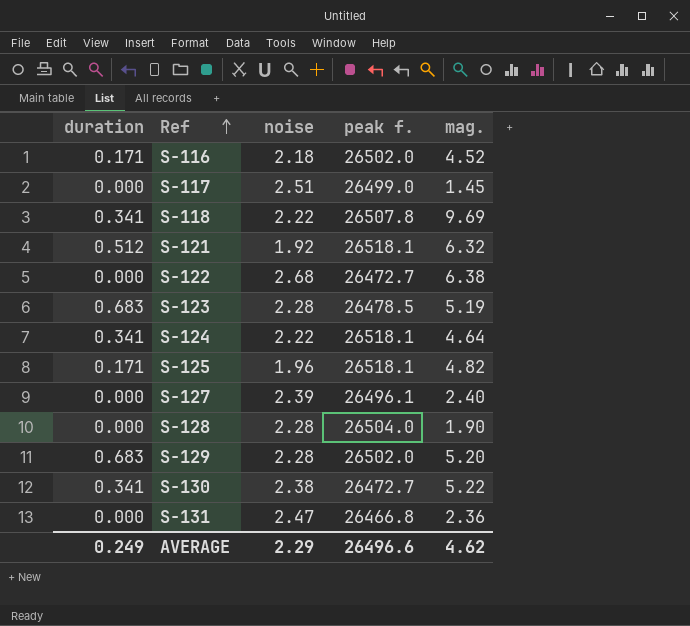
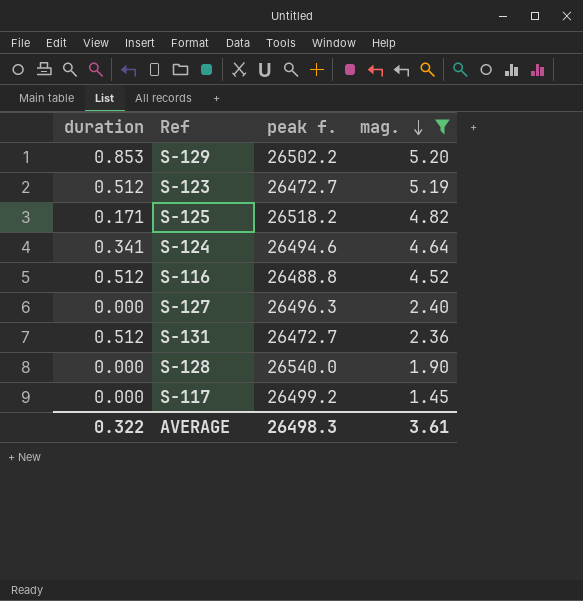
filter: none -> mag. <= 5.20
row order: Ref ascending -> mag. descending
column noise | position: 3 -> none
S-129 | duration: 0.683 -> 0.853
S-129 | peak f.: 26502.0 -> 26502.2
S-123 | duration: 0.683 -> 0.512
S-123 | peak f.: 26478.5 -> 26472.7
S-125 | peak f.: 26518.1 -> 26518.2
S-124 | peak f.: 26518.1 -> 26494.6
S-116 | duration: 0.171 -> 0.512
S-116 | peak f.: 26502.0 -> 26488.8
S-127 | peak f.: 26496.1 -> 26496.3
S-131 | duration: 0.000 -> 0.512
S-131 | peak f.: 26466.8 -> 26472.7
S-128 | peak f.: 26504.0 -> 26540.0
S-117 | peak f.: 26499.0 -> 26499.2
AVERAGE | duration: 0.249 -> 0.322
AVERAGE | peak f.: 26496.6 -> 26498.3
AVERAGE | mag.: 4.62 -> 3.61

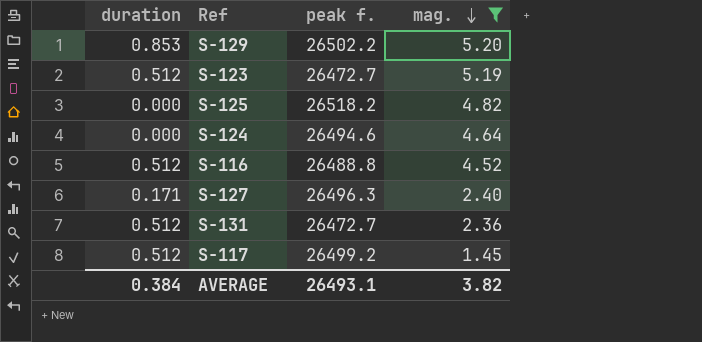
row S-128: 0.000 | 26540.0 | 1.90 -> none
S-125 | duration: 0.171 -> 0.000
S-124 | duration: 0.341 -> 0.000
S-127 | duration: 0.000 -> 0.171
S-117 | duration: 0.000 -> 0.512
AVERAGE | duration: 0.322 -> 0.384
AVERAGE | peak f.: 26498.3 -> 26493.1
AVERAGE | mag.: 3.61 -> 3.82

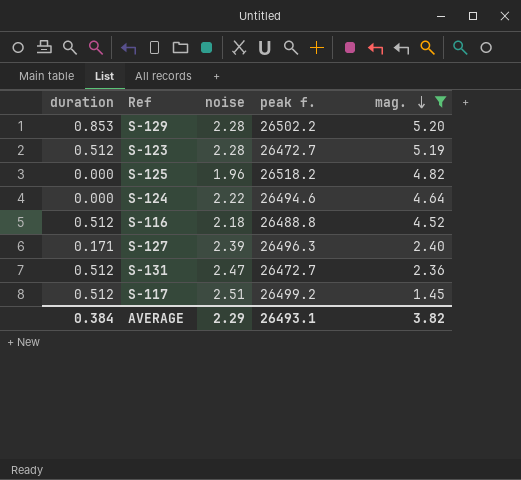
column noise | position: none -> 3

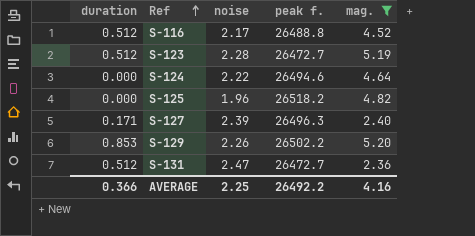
row order: mag. descending -> Ref ascending
row S-117: 0.512 | 2.51 | 26499.2 | 1.45 -> none
S-116 | noise: 2.18 -> 2.17
S-129 | noise: 2.28 -> 2.26
AVERAGE | duration: 0.384 -> 0.366
AVERAGE | noise: 2.29 -> 2.25
AVERAGE | peak f.: 26493.1 -> 26492.2
AVERAGE | mag.: 3.82 -> 4.16

